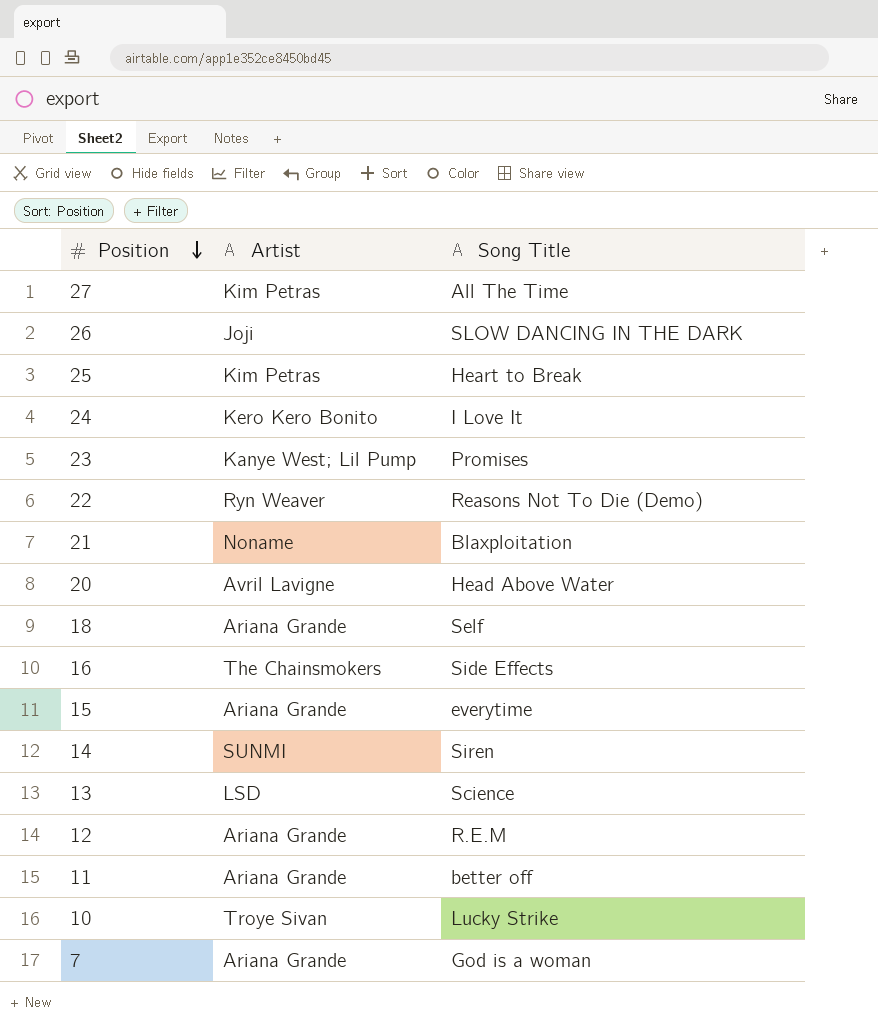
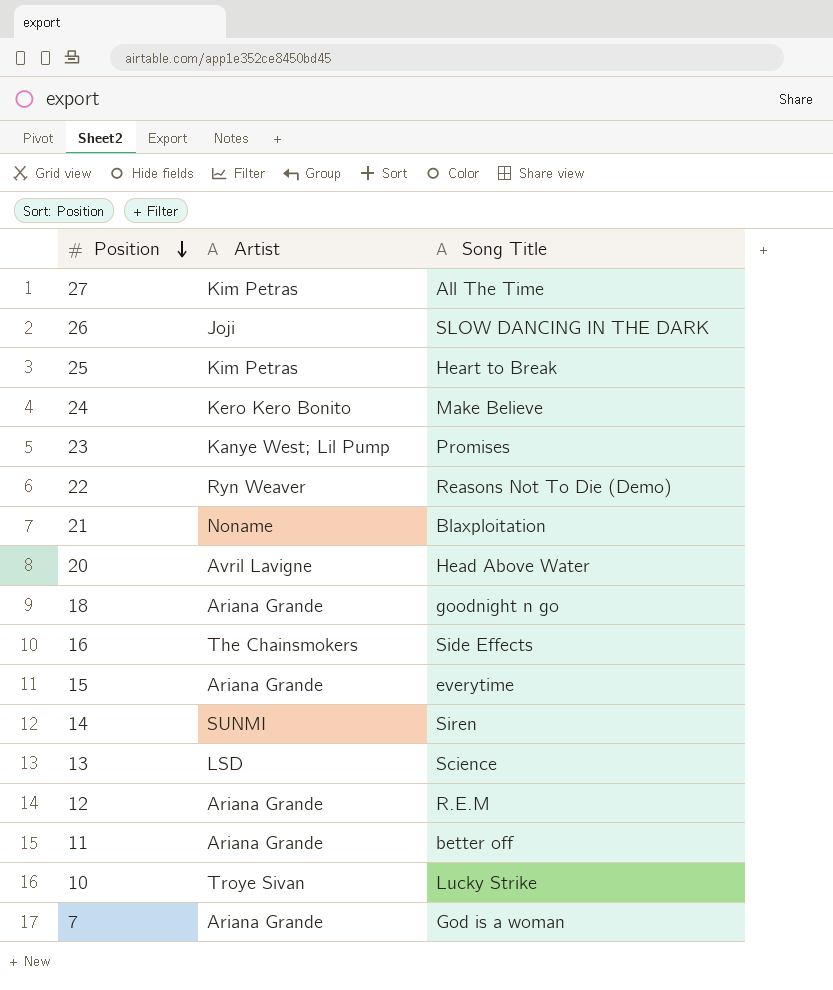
24 | Song Title: I Love It -> Make Believe
18 | Song Title: Self -> goodnight n go

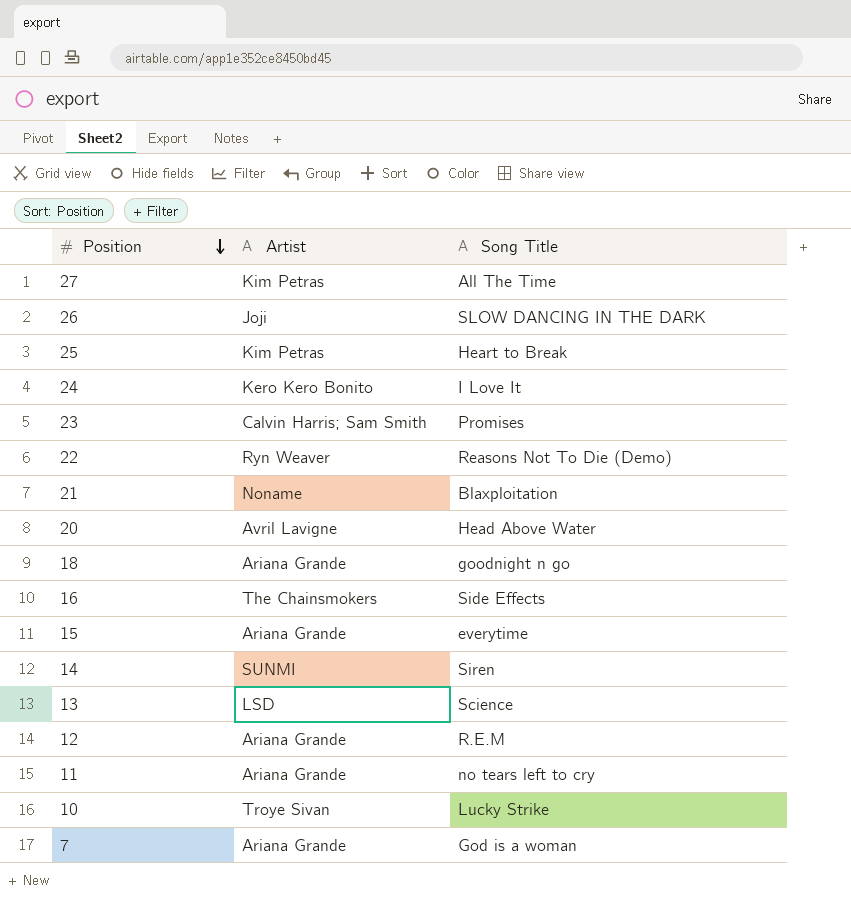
24 | Song Title: Make Believe -> I Love It
23 | Artist: Kanye West; Lil Pump -> Calvin Harris; Sam Smith
11 | Song Title: better off -> no tears left to cry

